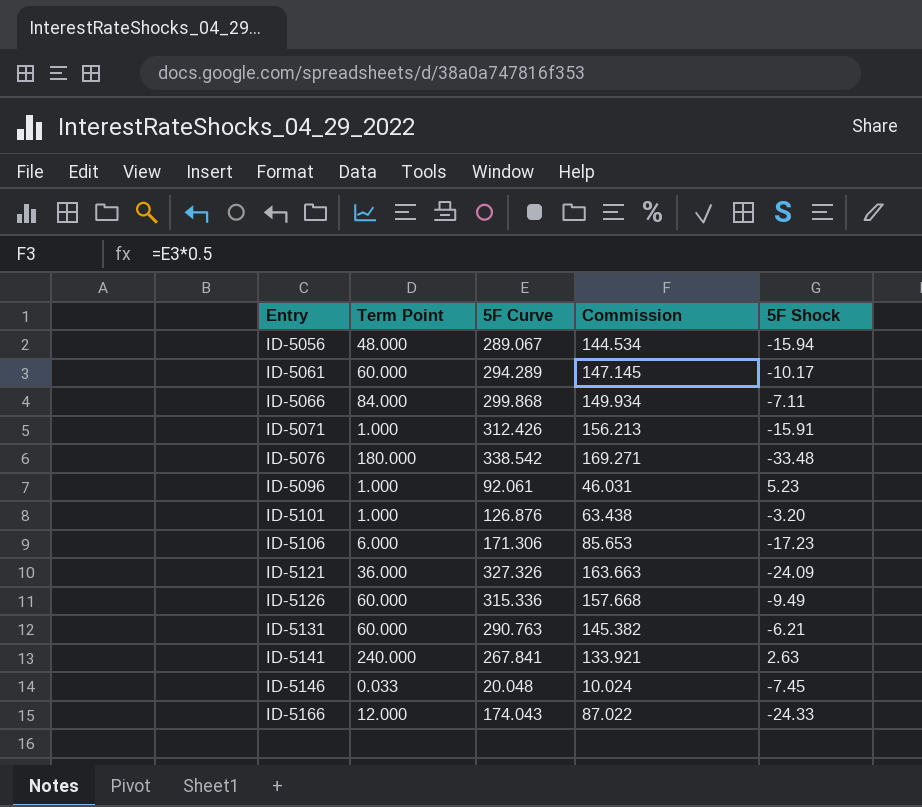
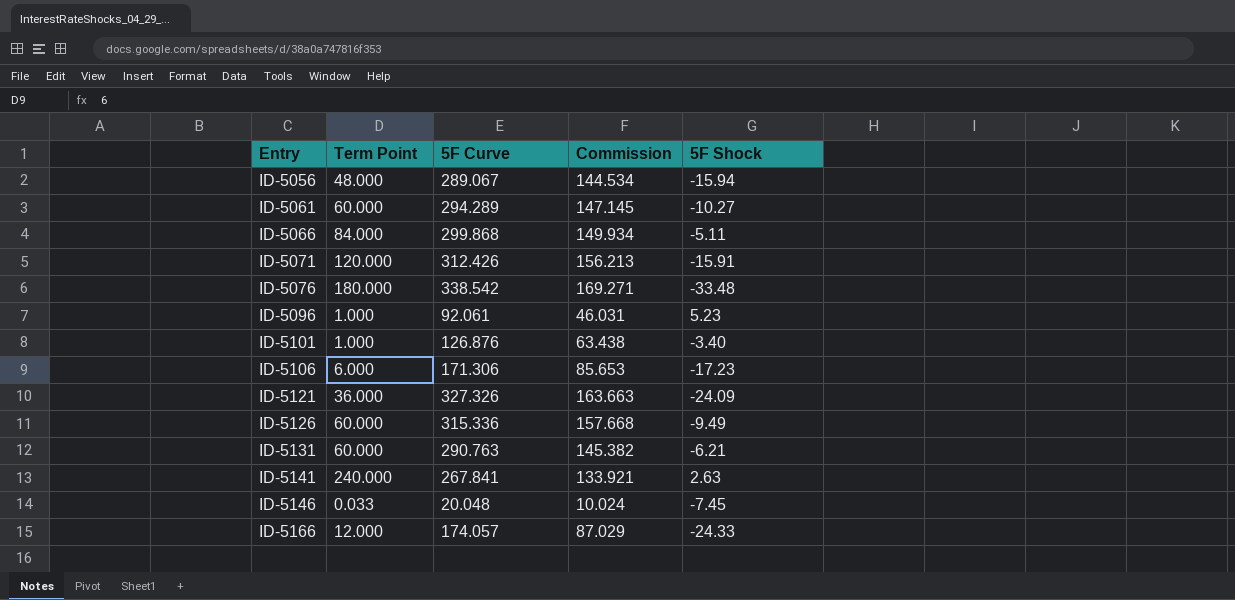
ID-5061 | 5F Shock: -10.17 -> -10.27
ID-5066 | 5F Shock: -7.11 -> -5.11
ID-5071 | Term Point: 1.000 -> 120.000
ID-5101 | 5F Shock: -3.20 -> -3.40
ID-5166 | 5F Curve: 174.043 -> 174.057
ID-5166 | Commission: 87.022 -> 87.029

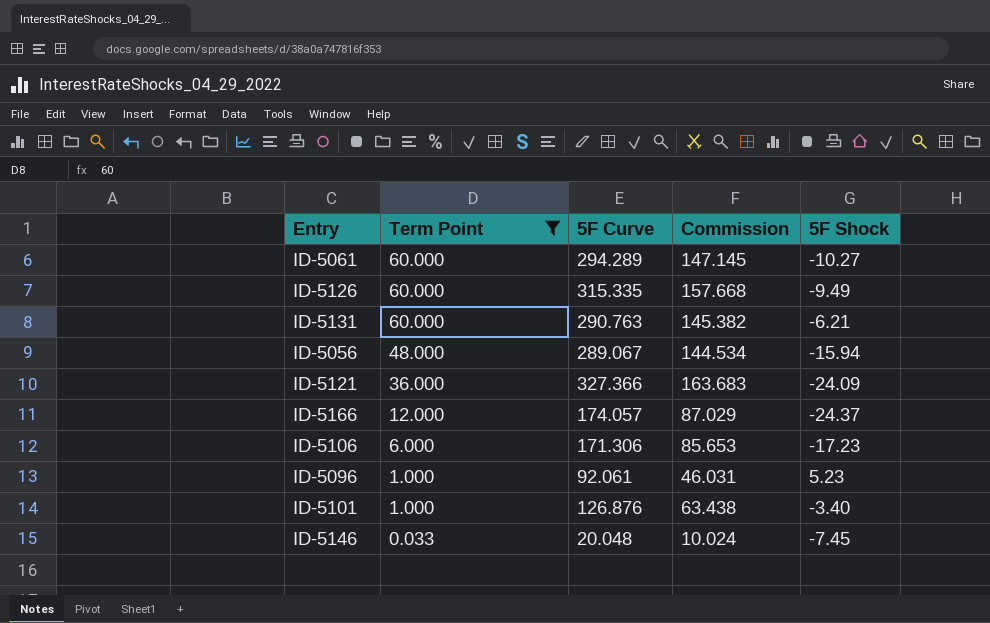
filter: none -> Term Point <= 60.000
row order: Entry ascending -> Term Point descending
ID-5126 | 5F Curve: 315.336 -> 315.335
ID-5121 | 5F Curve: 327.326 -> 327.366
ID-5121 | Commission: 163.663 -> 163.683
ID-5166 | 5F Shock: -24.33 -> -24.37

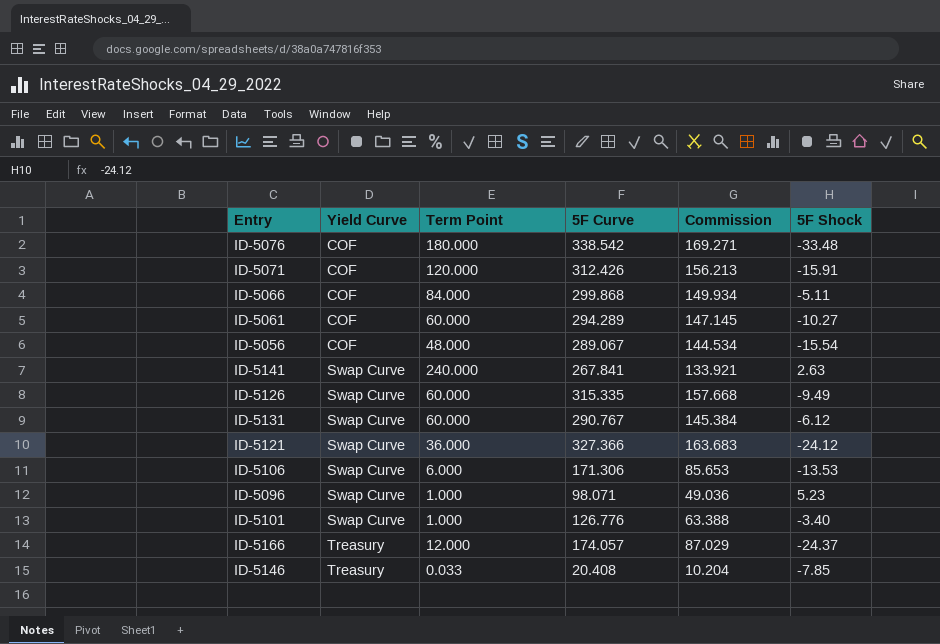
filter: Term Point <= 60.000 -> none
row order: Term Point descending -> Yield Curve ascending
column Yield Curve | position: none -> 2
ID-5056 | 5F Shock: -15.94 -> -15.54
ID-5131 | 5F Curve: 290.763 -> 290.767
ID-5131 | Commission: 145.382 -> 145.384
ID-5131 | 5F Shock: -6.21 -> -6.12
ID-5121 | 5F Shock: -24.09 -> -24.12
ID-5106 | 5F Shock: -17.23 -> -13.53
ID-5096 | 5F Curve: 92.061 -> 98.071
ID-5096 | Commission: 46.031 -> 49.036
ID-5101 | 5F Curve: 126.876 -> 126.776
ID-5101 | Commission: 63.438 -> 63.388
ID-5146 | 5F Curve: 20.048 -> 20.408
ID-5146 | Commission: 10.024 -> 10.204
ID-5146 | 5F Shock: -7.45 -> -7.85

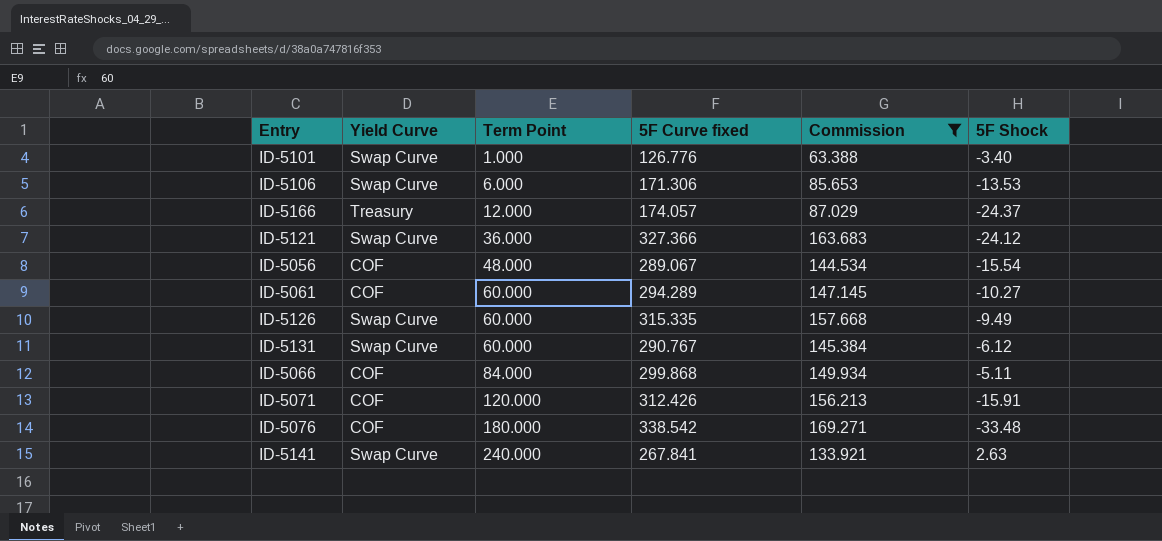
filter: none -> Commission >= 63.388
row order: Yield Curve ascending -> Term Point ascending
column name: 5F Curve -> 5F Curve fixed

